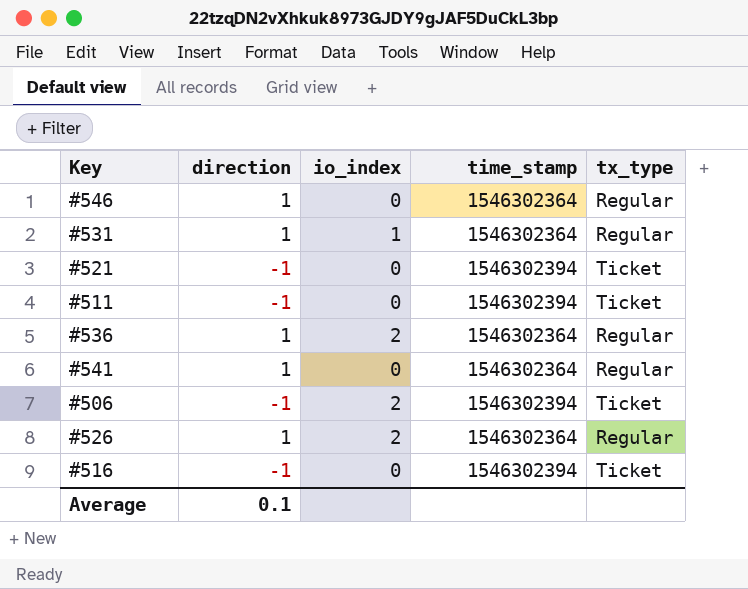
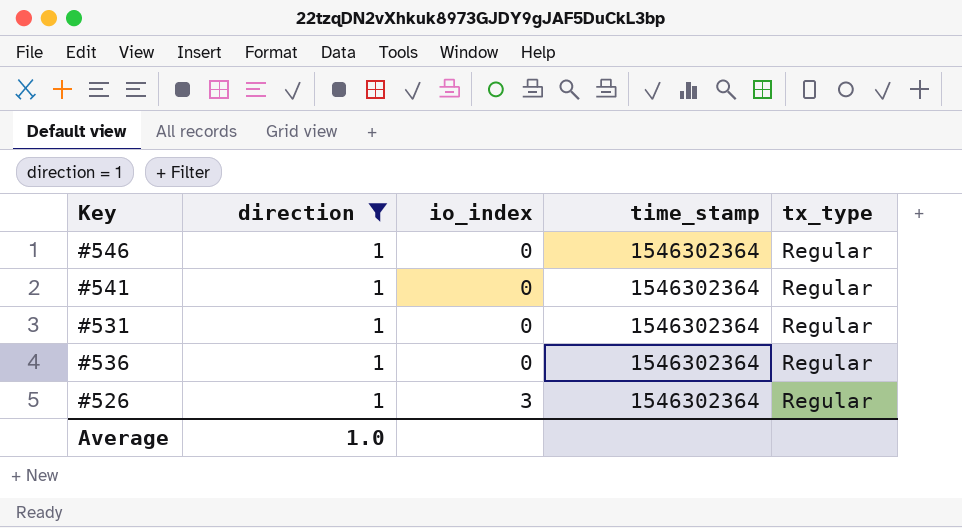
filter: none -> direction = 1
row order: none -> io_index ascending
#531 | io_index: 1 -> 0
#536 | io_index: 2 -> 0
#526 | io_index: 2 -> 3
Average | direction: 0.1 -> 1.0

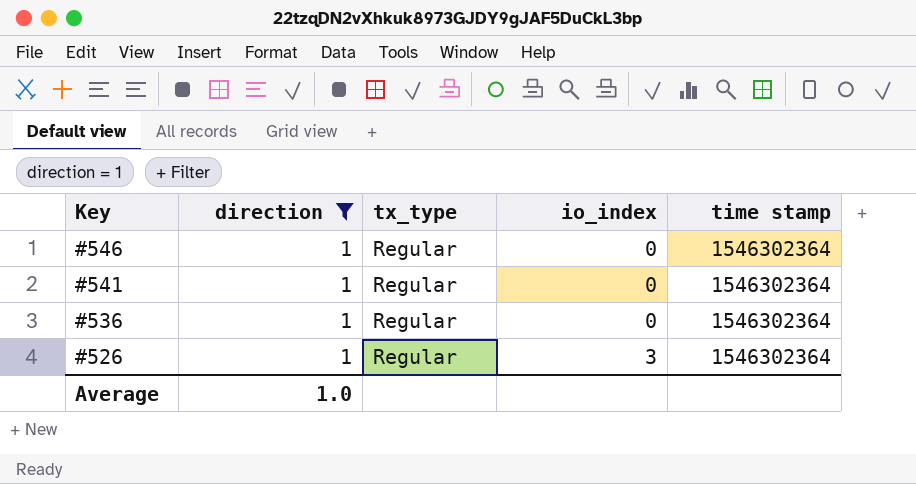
column tx_type | position: 5 -> 3
column name: time_stamp -> time stamp
row #531: 1 | 0 | 1546302364 | Regular -> none

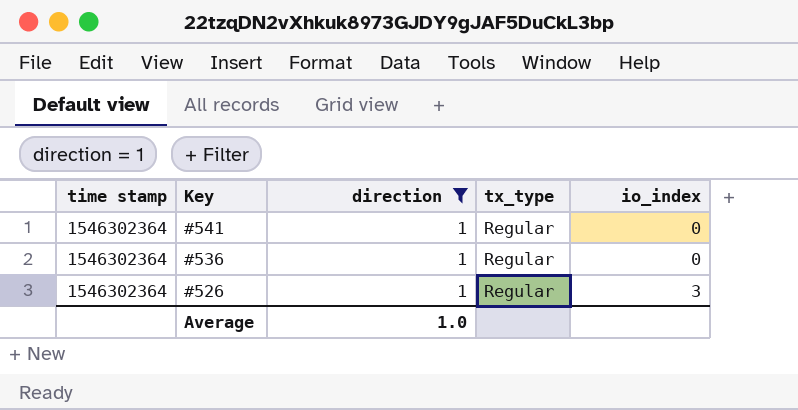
column time stamp | position: 5 -> 1
row #546: 1 | Regular | 0 | 1546302364 -> none

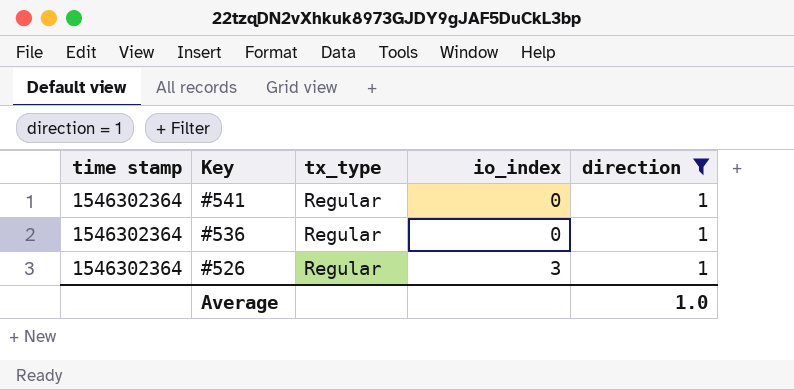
column direction | position: 3 -> 5

